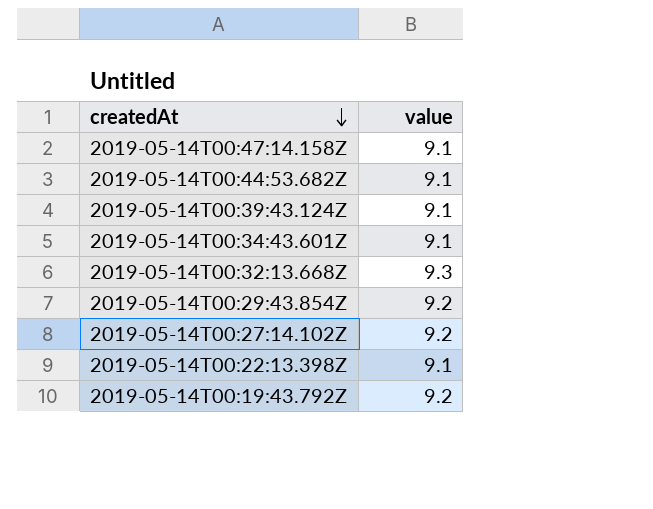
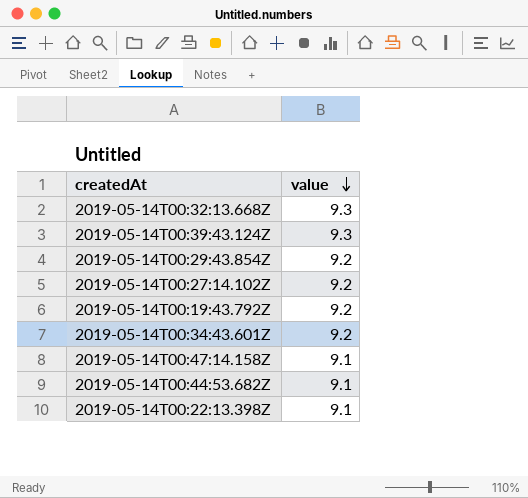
row order: createdAt descending -> value descending
2019-05-14T00:39:43.124Z | value: 9.1 -> 9.3
2019-05-14T00:34:43.601Z | value: 9.1 -> 9.2

